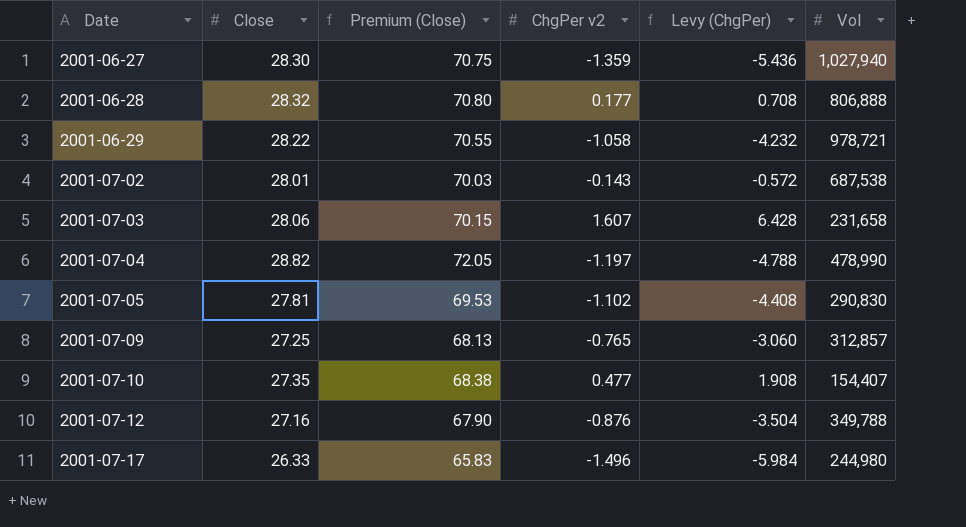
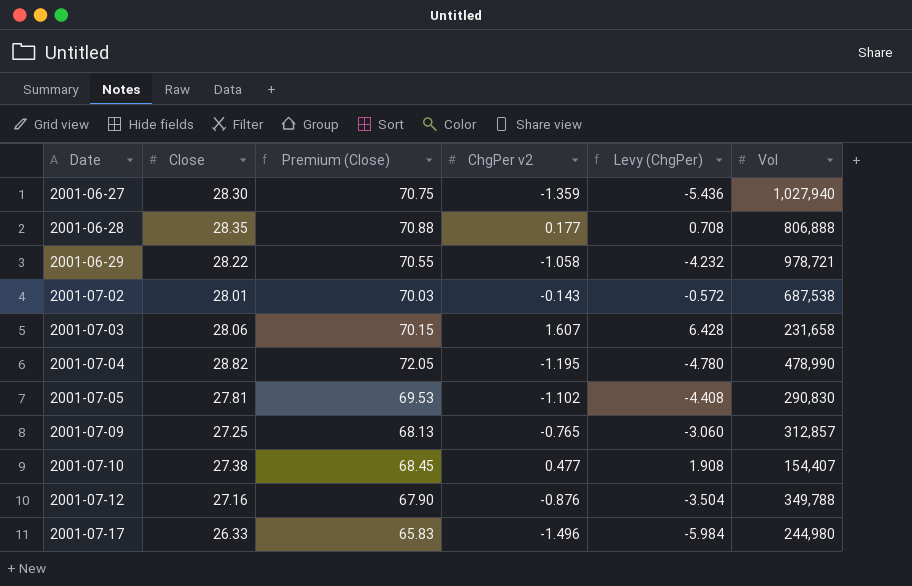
2001-06-28 | Close: 28.32 -> 28.35
2001-06-28 | Premium (Close): 70.80 -> 70.88
2001-07-04 | ChgPer v2: -1.197 -> -1.195
2001-07-04 | Levy (ChgPer): -4.788 -> -4.780
2001-07-10 | Close: 27.35 -> 27.38
2001-07-10 | Premium (Close): 68.38 -> 68.45

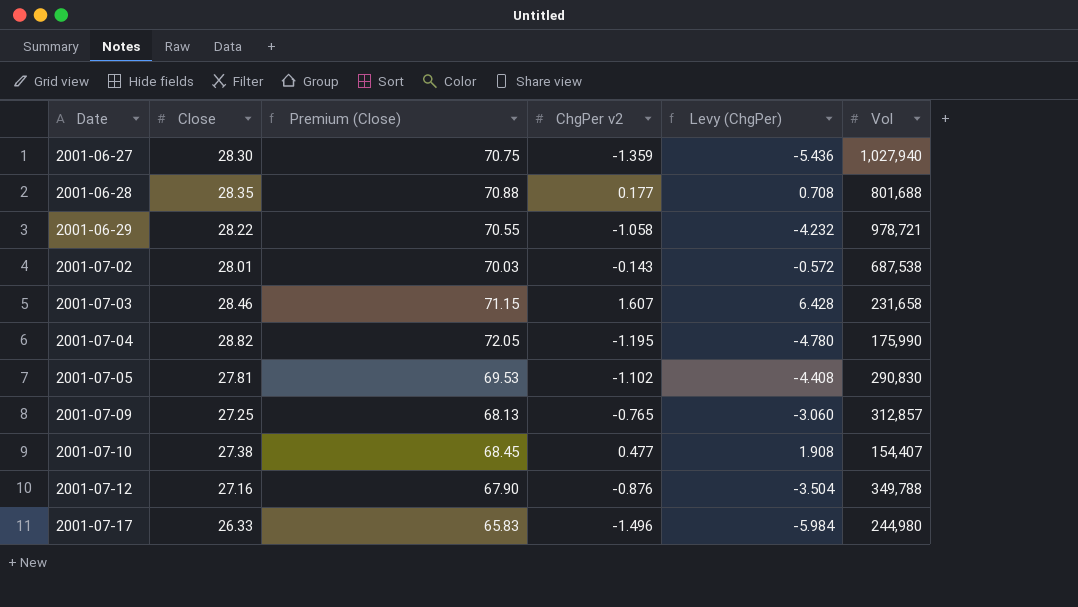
2001-06-28 | Vol: 806,888 -> 801,688
2001-07-03 | Close: 28.06 -> 28.46
2001-07-03 | Premium (Close): 70.15 -> 71.15
2001-07-04 | Vol: 478,990 -> 175,990

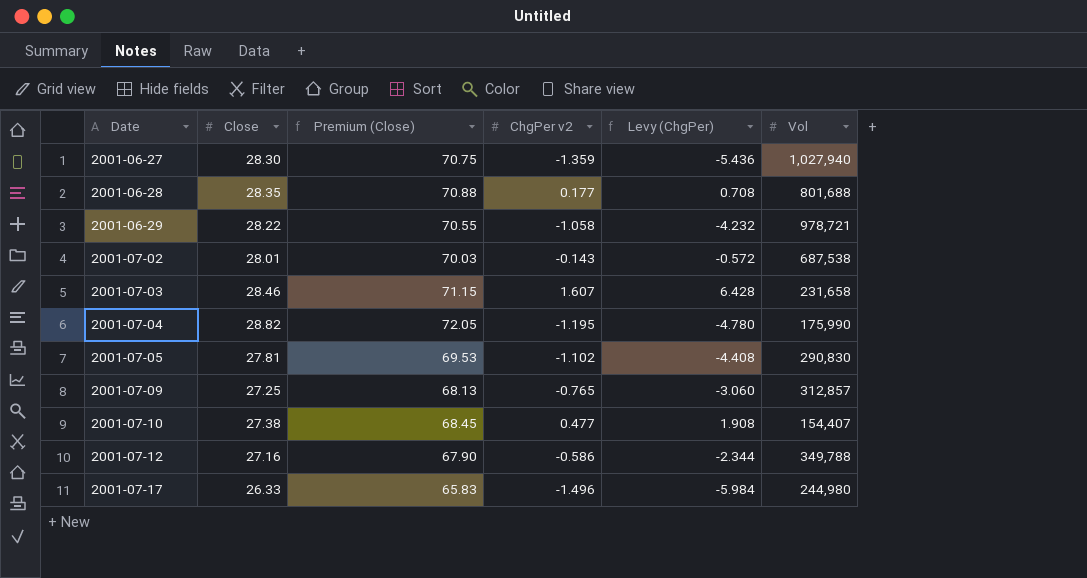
2001-07-12 | ChgPer v2: -0.876 -> -0.586
2001-07-12 | Levy (ChgPer): -3.504 -> -2.344

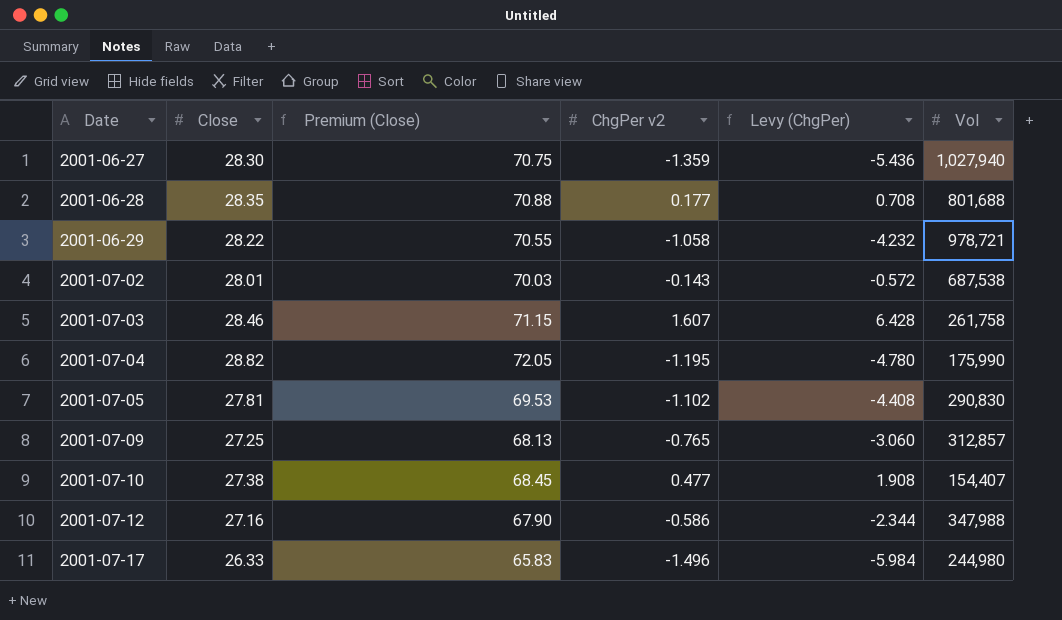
2001-07-03 | Vol: 231,658 -> 261,758
2001-07-12 | Vol: 349,788 -> 347,988

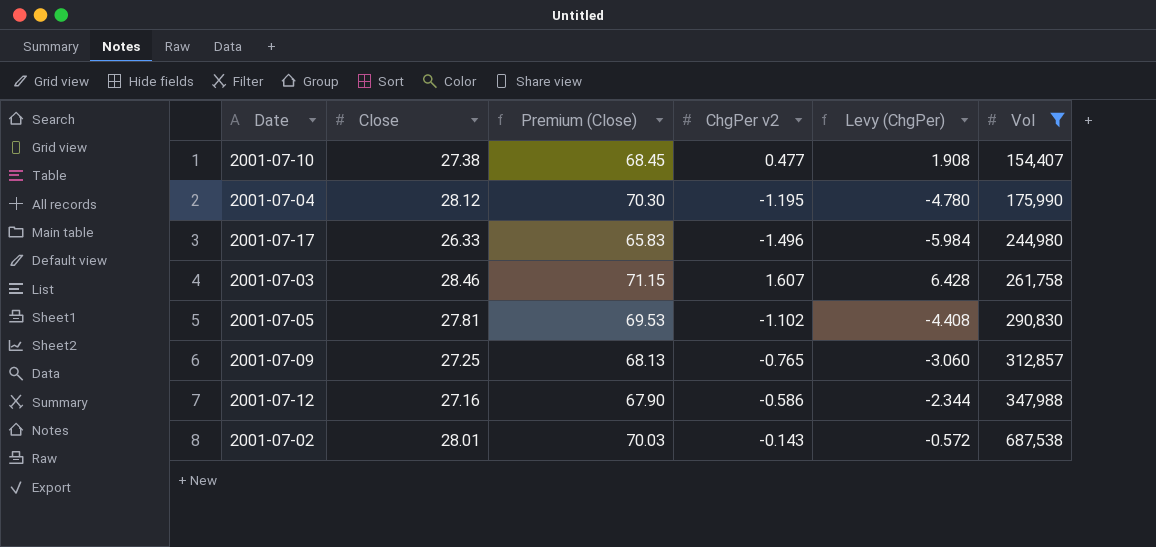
filter: none -> Vol <= 687,538
row order: Date ascending -> Vol ascending
2001-07-04 | Close: 28.82 -> 28.12
2001-07-04 | Premium (Close): 72.05 -> 70.30

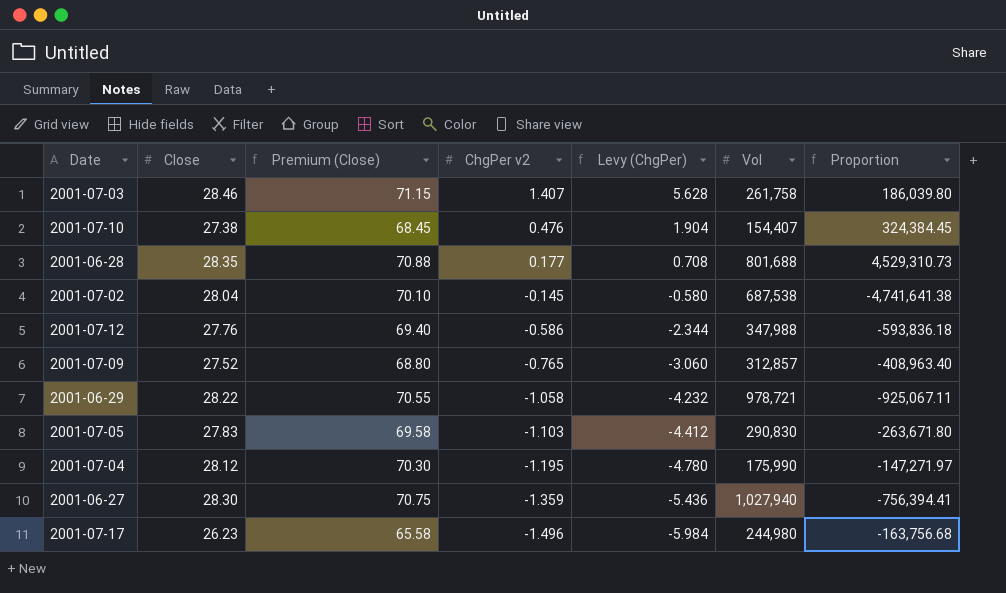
filter: Vol <= 687,538 -> none
row order: Vol ascending -> ChgPer v2 descending
column Proportion | formula: none -> [Vol] / [ChgPer v2]
2001-07-03 | ChgPer v2: 1.607 -> 1.407
2001-07-03 | Levy (ChgPer): 6.428 -> 5.628
2001-07-10 | ChgPer v2: 0.477 -> 0.476
2001-07-10 | Levy (ChgPer): 1.908 -> 1.904
2001-07-02 | Close: 28.01 -> 28.04
2001-07-02 | Premium (Close): 70.03 -> 70.10
2001-07-02 | ChgPer v2: -0.143 -> -0.145
2001-07-02 | Levy (ChgPer): -0.572 -> -0.580
2001-07-12 | Close: 27.16 -> 27.76
2001-07-12 | Premium (Close): 67.90 -> 69.40
2001-07-09 | Close: 27.25 -> 27.52
2001-07-09 | Premium (Close): 68.13 -> 68.80
2001-07-05 | Close: 27.81 -> 27.83
2001-07-05 | Premium (Close): 69.53 -> 69.58
2001-07-05 | ChgPer v2: -1.102 -> -1.103
2001-07-05 | Levy (ChgPer): -4.408 -> -4.412
2001-07-17 | Close: 26.33 -> 26.23
2001-07-17 | Premium (Close): 65.83 -> 65.58

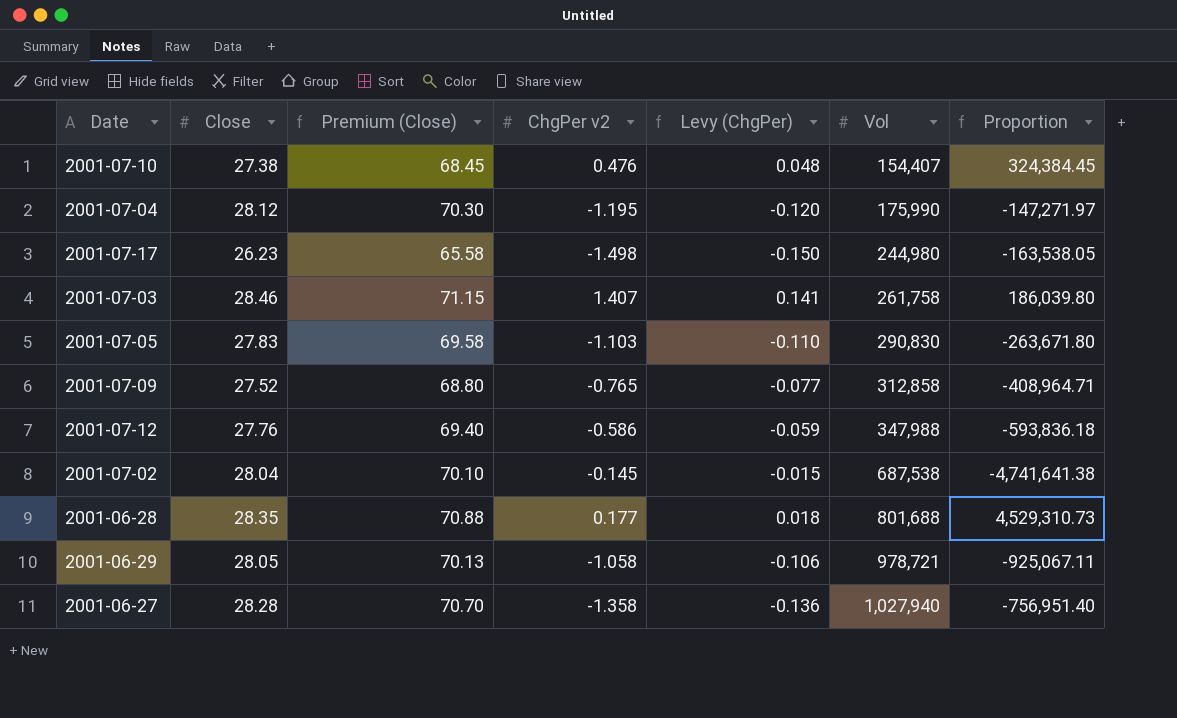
row order: ChgPer v2 descending -> Vol ascending
column Levy (ChgPer) | formula: [ChgPer v2] * 4 -> [ChgPer v2] * 0.1
2001-07-17 | ChgPer v2: -1.496 -> -1.498
2001-07-17 | Proportion: -163,756.68 -> -163,538.05
2001-07-09 | Vol: 312,857 -> 312,858
2001-07-09 | Proportion: -408,963.40 -> -408,964.71
2001-06-29 | Close: 28.22 -> 28.05
2001-06-29 | Premium (Close): 70.55 -> 70.13
2001-06-27 | Close: 28.30 -> 28.28
2001-06-27 | Premium (Close): 70.75 -> 70.70
2001-06-27 | ChgPer v2: -1.359 -> -1.358
2001-06-27 | Proportion: -756,394.41 -> -756,951.40

